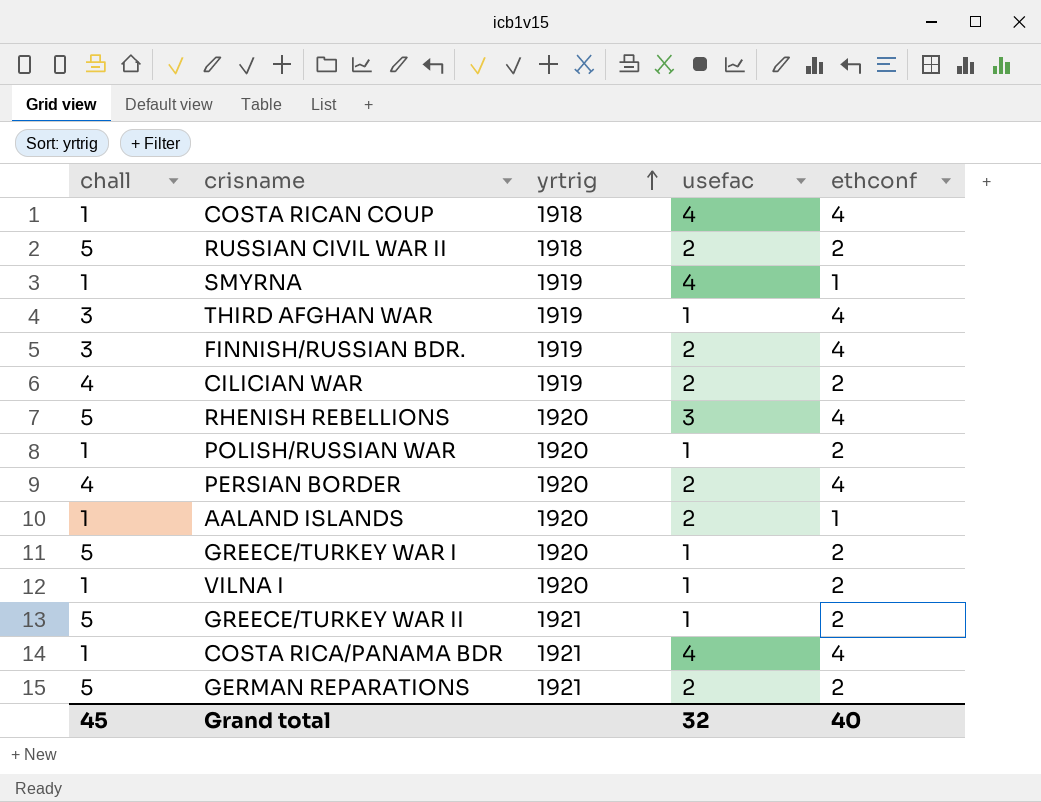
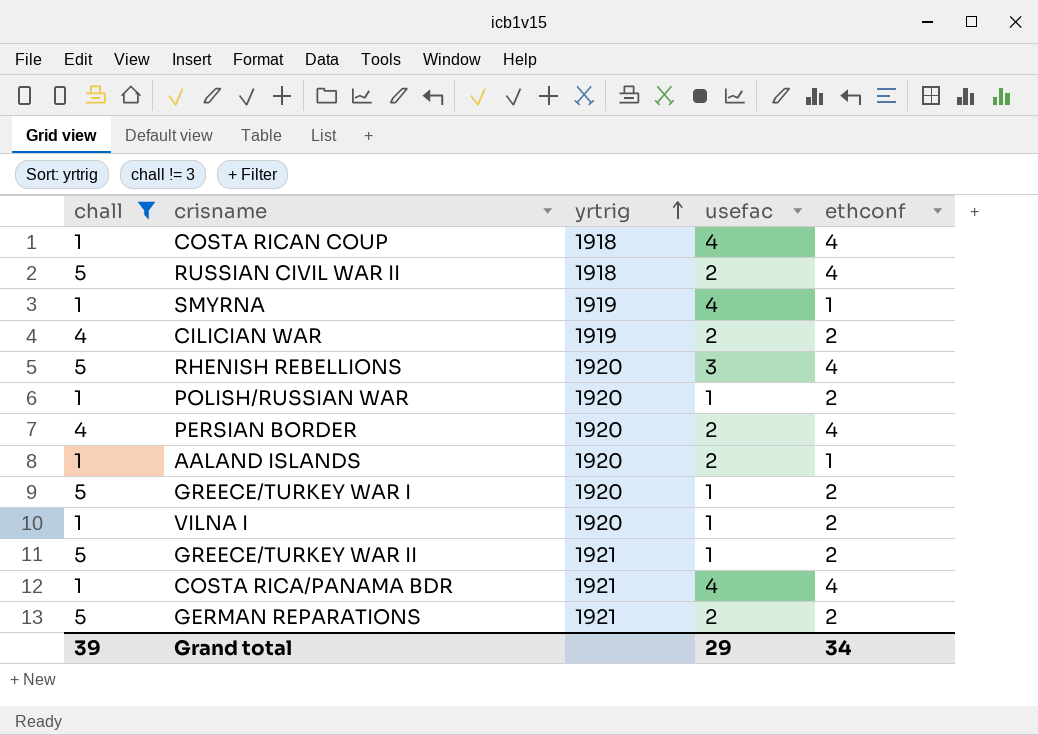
filter: none -> chall != 3
RUSSIAN CIVIL WAR II | ethconf: 2 -> 4
Grand total | chall: 45 -> 39
Grand total | usefac: 32 -> 29
Grand total | ethconf: 40 -> 34

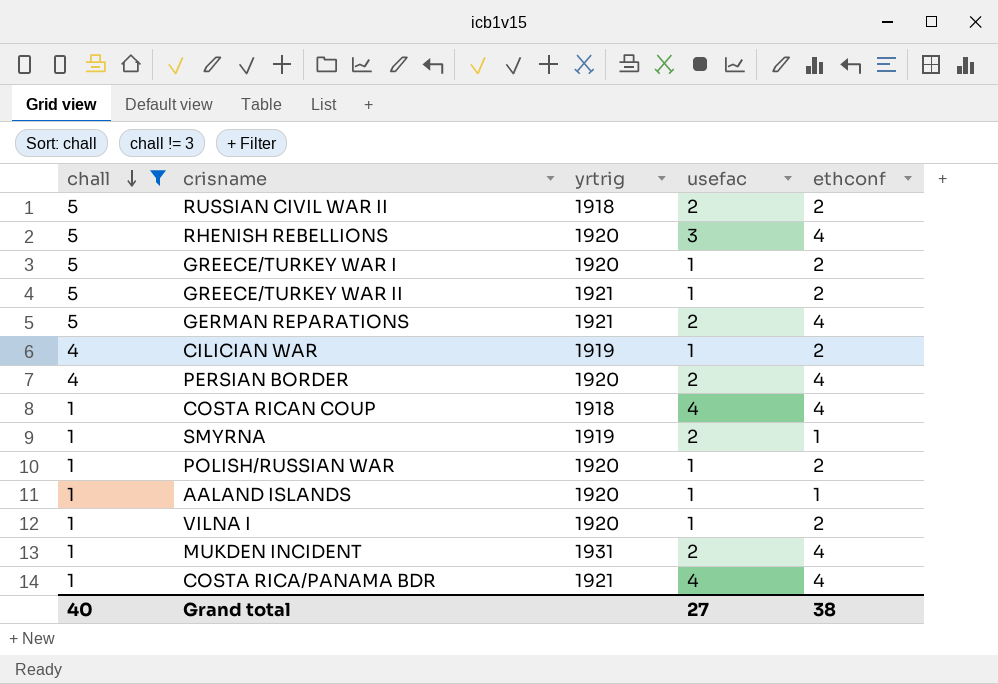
row order: yrtrig ascending -> chall descending
RUSSIAN CIVIL WAR II | ethconf: 4 -> 2
GERMAN REPARATIONS | ethconf: 2 -> 4
CILICIAN WAR | usefac: 2 -> 1
SMYRNA | usefac: 4 -> 2
AALAND ISLANDS | usefac: 2 -> 1
row MUKDEN INCIDENT: none -> 1 | 1931 | 2 | 4
Grand total | chall: 39 -> 40
Grand total | usefac: 29 -> 27
Grand total | ethconf: 34 -> 38

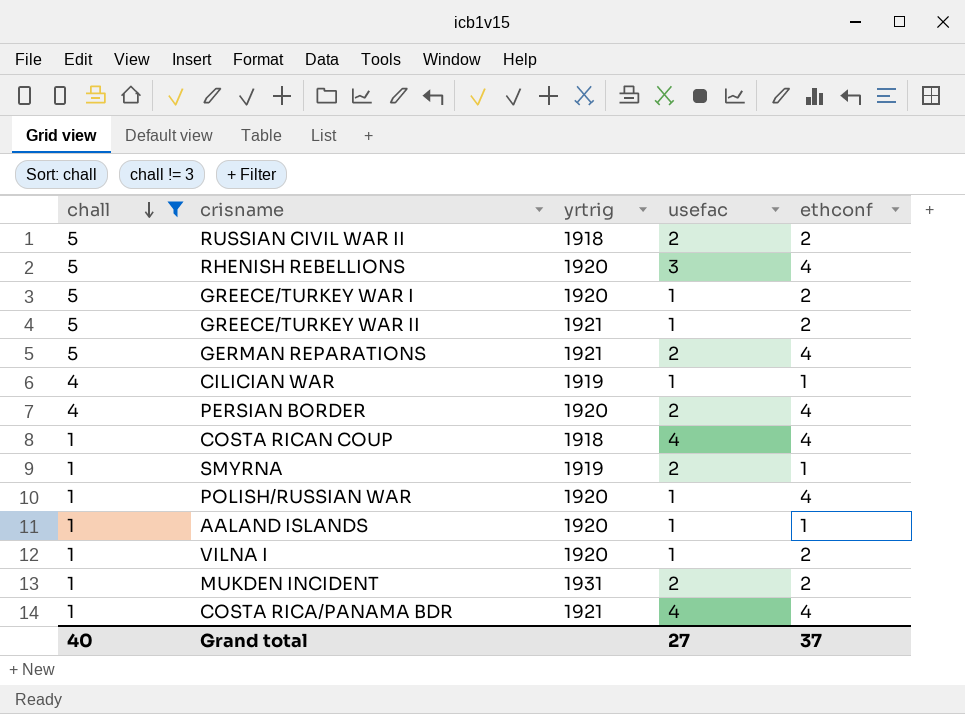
CILICIAN WAR | ethconf: 2 -> 1
POLISH/RUSSIAN WAR | ethconf: 2 -> 4
MUKDEN INCIDENT | ethconf: 4 -> 2
Grand total | ethconf: 38 -> 37

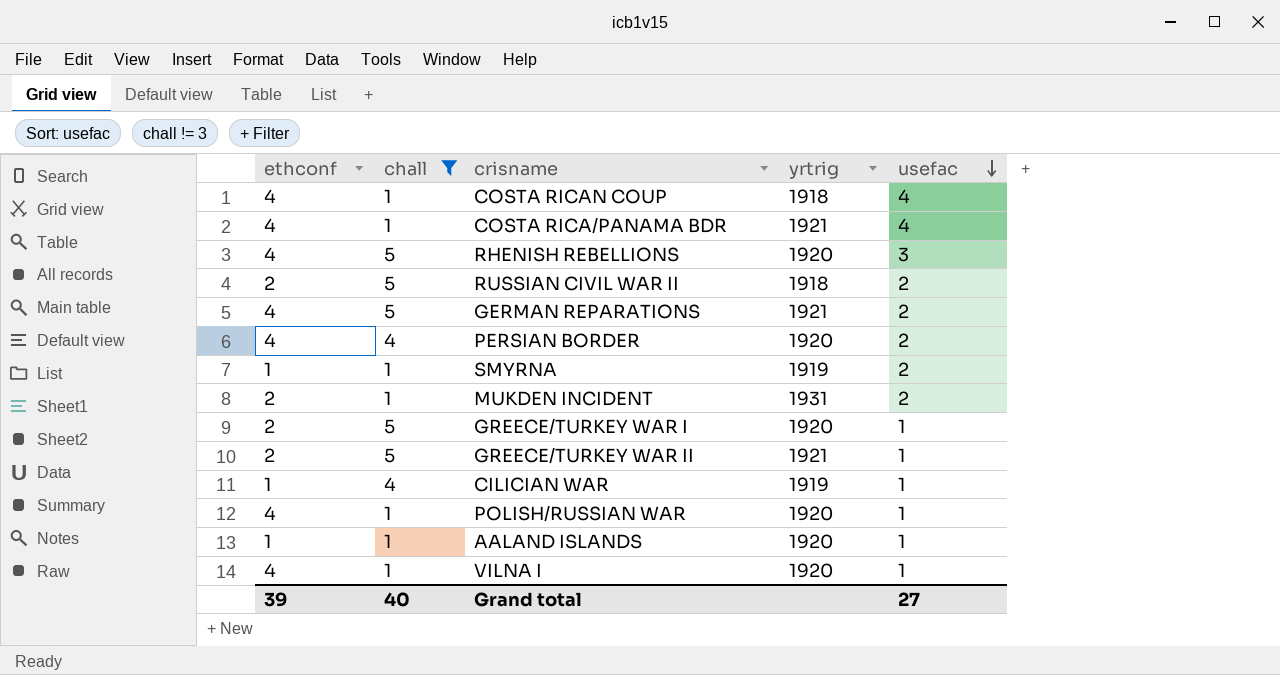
row order: chall descending -> usefac descending
column ethconf | position: 5 -> 1
VILNA I | ethconf: 2 -> 4
Grand total | ethconf: 37 -> 39

